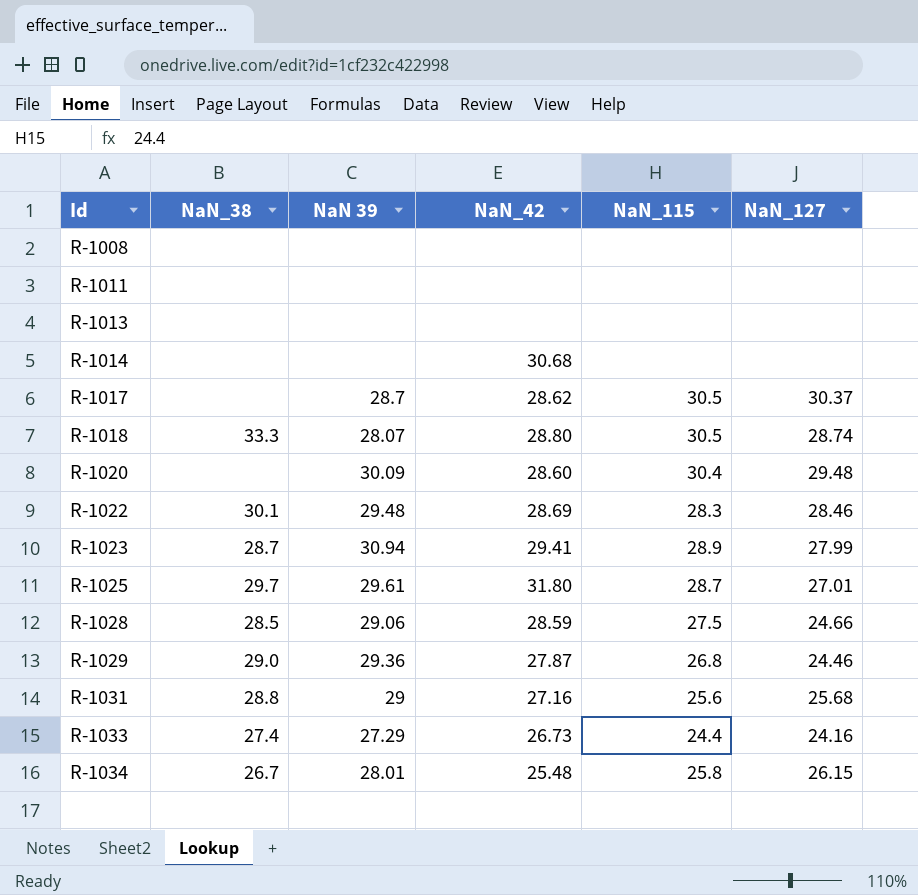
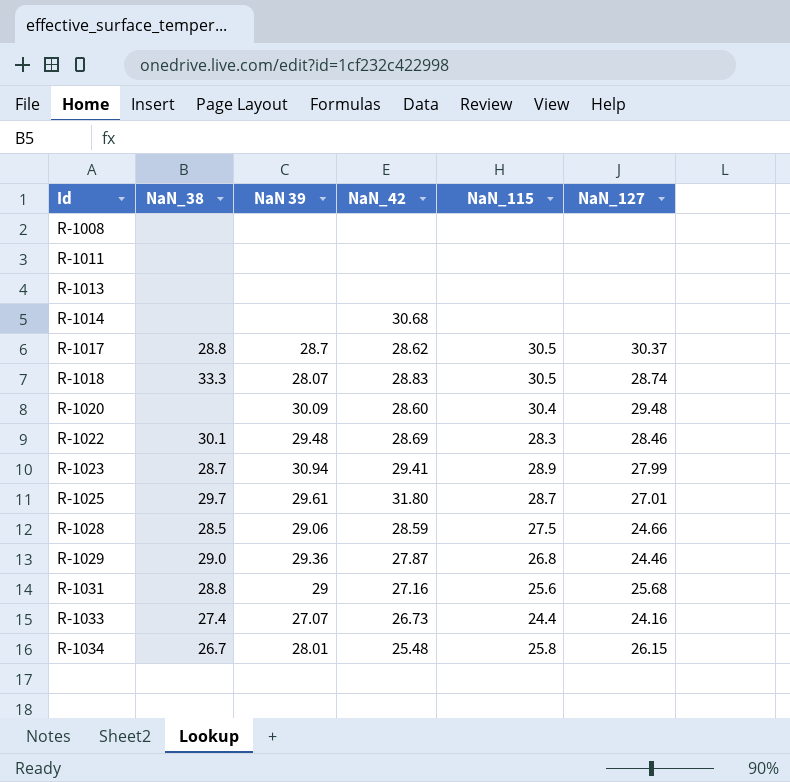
R-1017 | NaN_38: none -> 28.8
R-1018 | NaN_42: 28.80 -> 28.83
R-1033 | NaN 39: 27.29 -> 27.07

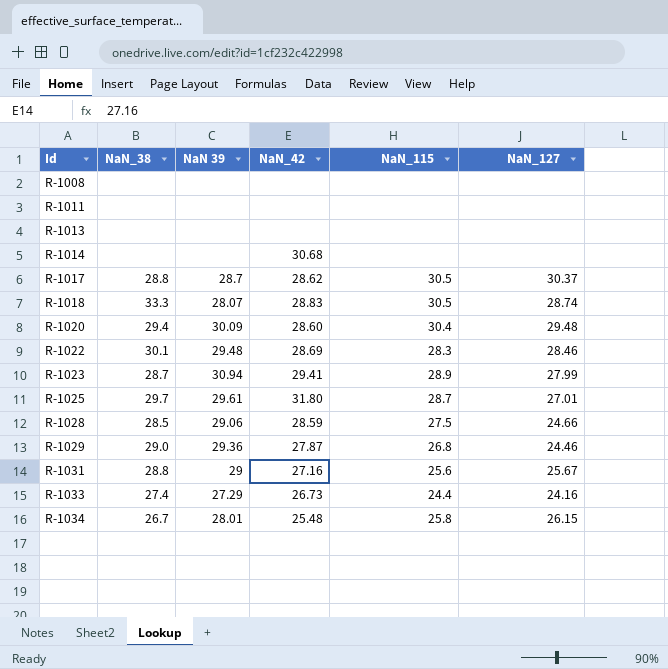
R-1020 | NaN_38: none -> 29.4
R-1031 | NaN_127: 25.68 -> 25.67
R-1033 | NaN 39: 27.07 -> 27.29

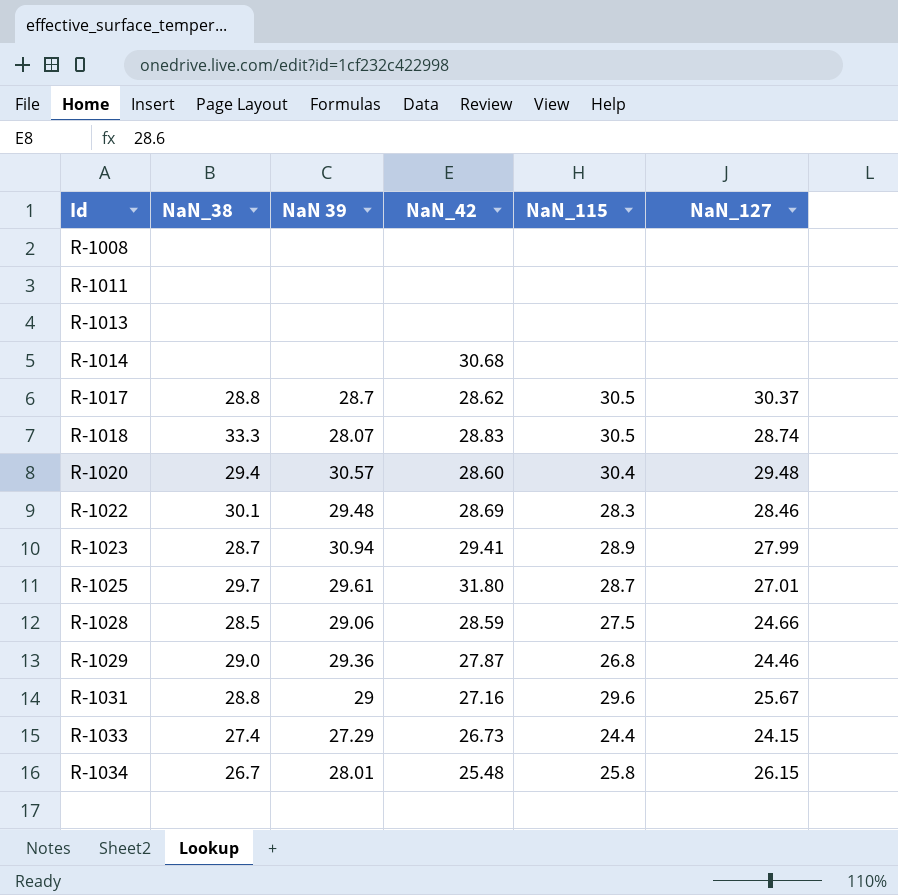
R-1020 | NaN 39: 30.09 -> 30.57
R-1031 | NaN_115: 25.6 -> 29.6
R-1033 | NaN_127: 24.16 -> 24.15

